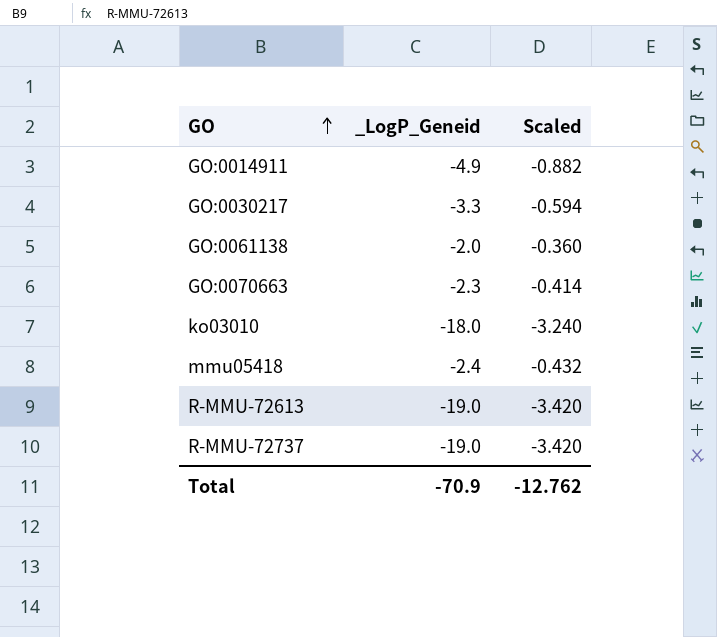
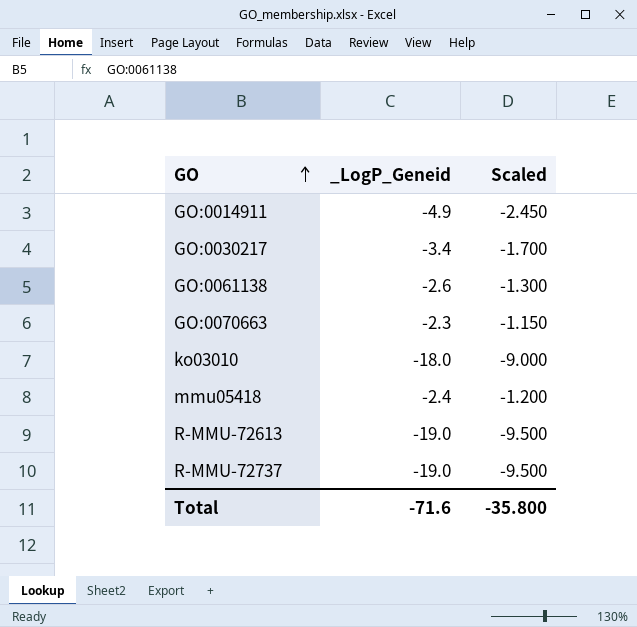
column Scaled | formula: [_LogP_Geneid] * 0.18 -> [_LogP_Geneid] * 0.5
GO:0030217 | _LogP_Geneid: -3.3 -> -3.4
GO:0061138 | _LogP_Geneid: -2.0 -> -2.6
Total | _LogP_Geneid: -70.9 -> -71.6
Total | Scaled: -12.762 -> -35.800

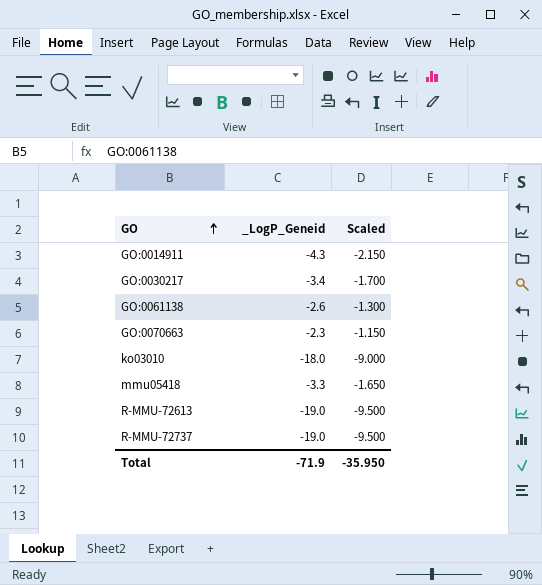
GO:0014911 | _LogP_Geneid: -4.9 -> -4.3
GO:0014911 | Scaled: -2.450 -> -2.150
mmu05418 | _LogP_Geneid: -2.4 -> -3.3
mmu05418 | Scaled: -1.200 -> -1.650
Total | _LogP_Geneid: -71.6 -> -71.9
Total | Scaled: -35.800 -> -35.950

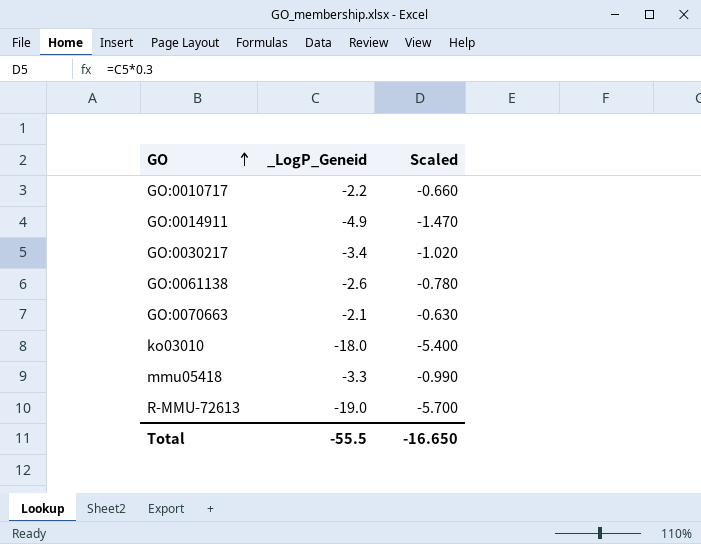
column Scaled | formula: [_LogP_Geneid] * 0.5 -> [_LogP_Geneid] * 0.3
row R-MMU-72737: -19.0 | -9.500 -> none
row GO:0010717: none -> -2.2 | -0.660
GO:0014911 | _LogP_Geneid: -4.3 -> -4.9
GO:0070663 | _LogP_Geneid: -2.3 -> -2.1
Total | _LogP_Geneid: -71.9 -> -55.5
Total | Scaled: -35.950 -> -16.650

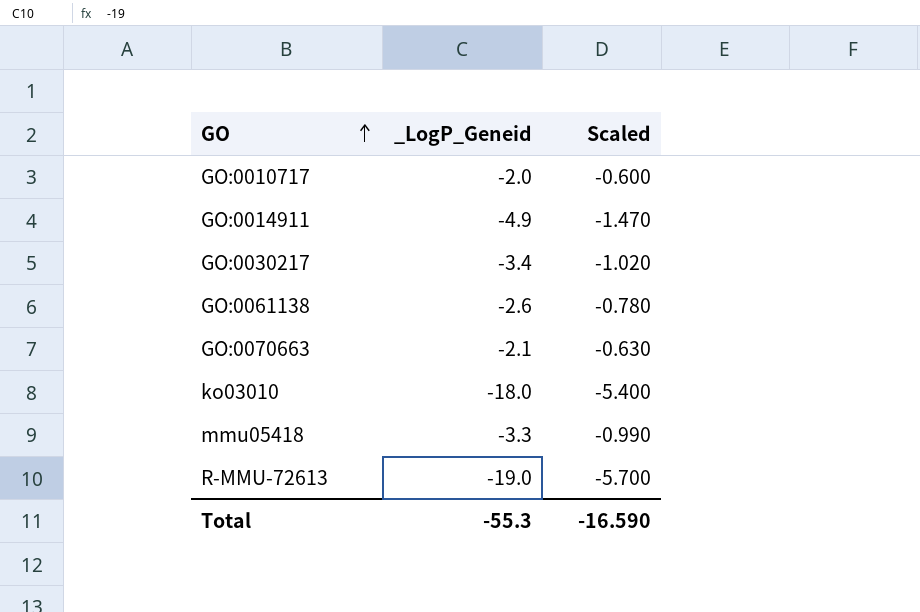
GO:0010717 | _LogP_Geneid: -2.2 -> -2.0
GO:0010717 | Scaled: -0.660 -> -0.600
Total | _LogP_Geneid: -55.5 -> -55.3
Total | Scaled: -16.650 -> -16.590

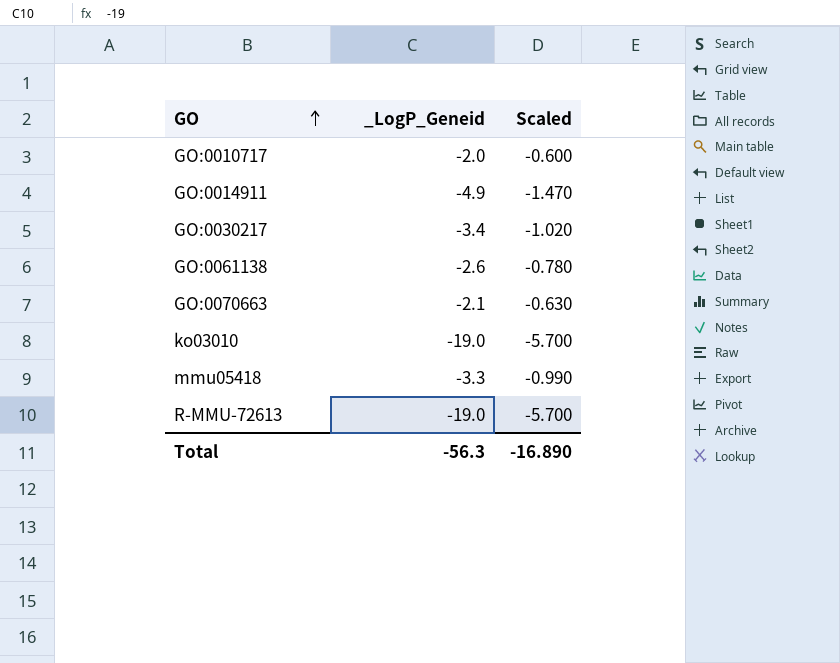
ko03010 | _LogP_Geneid: -18.0 -> -19.0
ko03010 | Scaled: -5.400 -> -5.700
Total | _LogP_Geneid: -55.3 -> -56.3
Total | Scaled: -16.590 -> -16.890

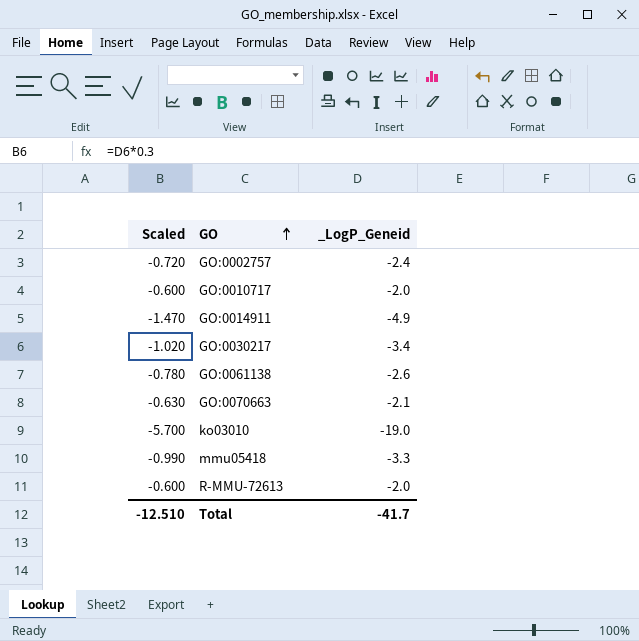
column Scaled | position: 3 -> 1
row GO:0002757: none -> -0.720 | -2.4
R-MMU-72613 | Scaled: -5.700 -> -0.600
R-MMU-72613 | _LogP_Geneid: -19.0 -> -2.0
Total | Scaled: -16.890 -> -12.510
Total | _LogP_Geneid: -56.3 -> -41.7

